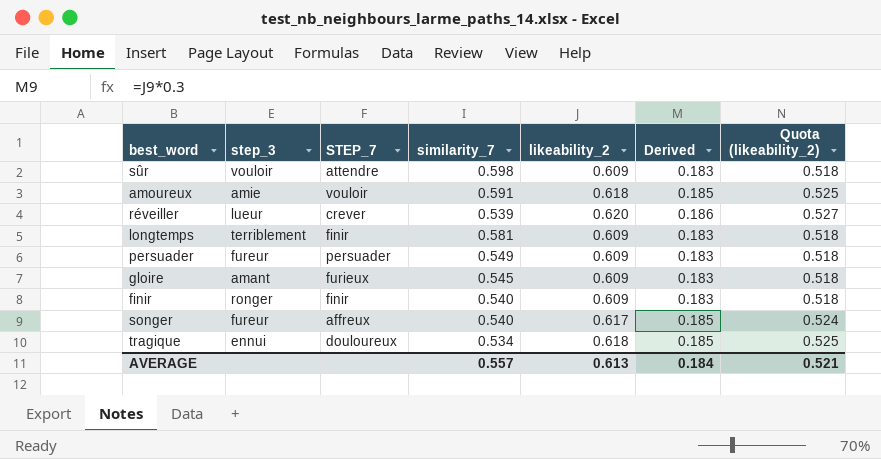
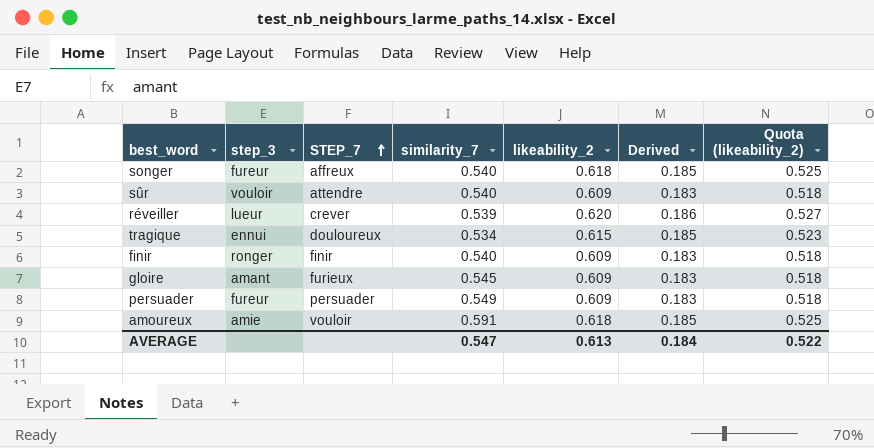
row order: none -> STEP_7 ascending
row longtemps: terriblement | finir | 0.581 | 0.609 | 0.183 | 0.518 -> none
songer | likeability_2: 0.617 -> 0.618
songer | Quota (likeability_2): 0.524 -> 0.525
sûr | similarity_7: 0.598 -> 0.540
tragique | likeability_2: 0.618 -> 0.615
tragique | Quota (likeability_2): 0.525 -> 0.523
AVERAGE | similarity_7: 0.557 -> 0.547
AVERAGE | Quota (likeability_2): 0.521 -> 0.522

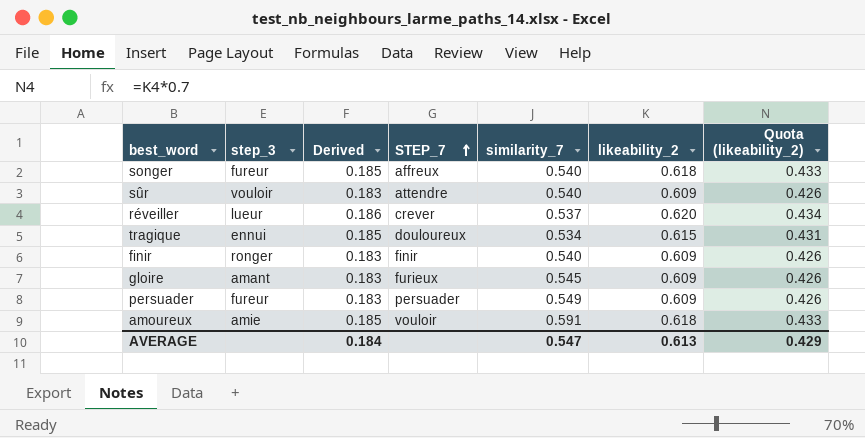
column Derived | position: 6 -> 3
column Quota (likeability_2) | formula: [likeability_2] * 0.85 -> [likeability_2] * 0.7
réveiller | similarity_7: 0.539 -> 0.537
AVERAGE | Quota (likeability_2): 0.522 -> 0.429

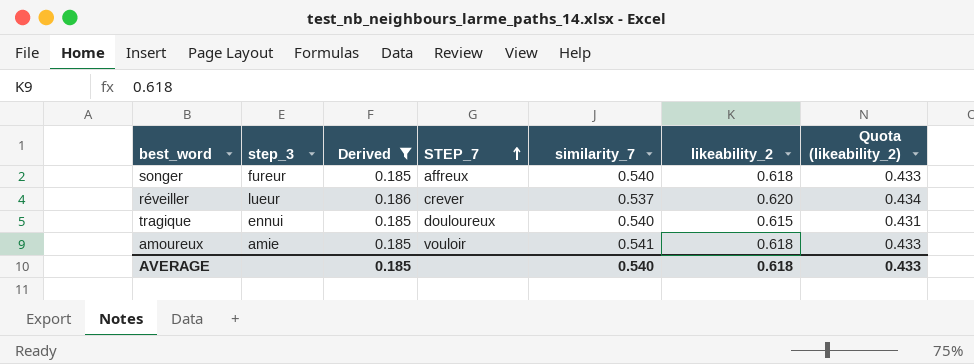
filter: none -> Derived != 0.183
tragique | similarity_7: 0.534 -> 0.540
amoureux | similarity_7: 0.591 -> 0.541
AVERAGE | Derived: 0.184 -> 0.185
AVERAGE | similarity_7: 0.547 -> 0.540
AVERAGE | likeability_2: 0.613 -> 0.618
AVERAGE | Quota (likeability_2): 0.429 -> 0.433

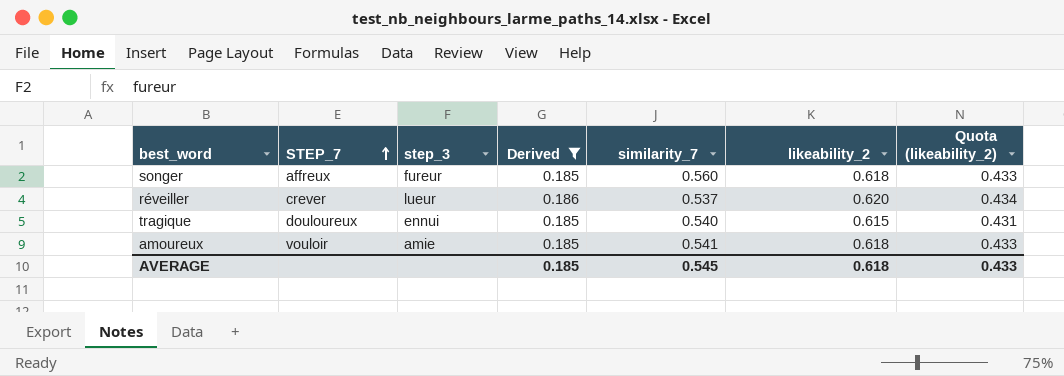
column STEP_7 | position: 4 -> 2
songer | similarity_7: 0.540 -> 0.560
AVERAGE | similarity_7: 0.540 -> 0.545

